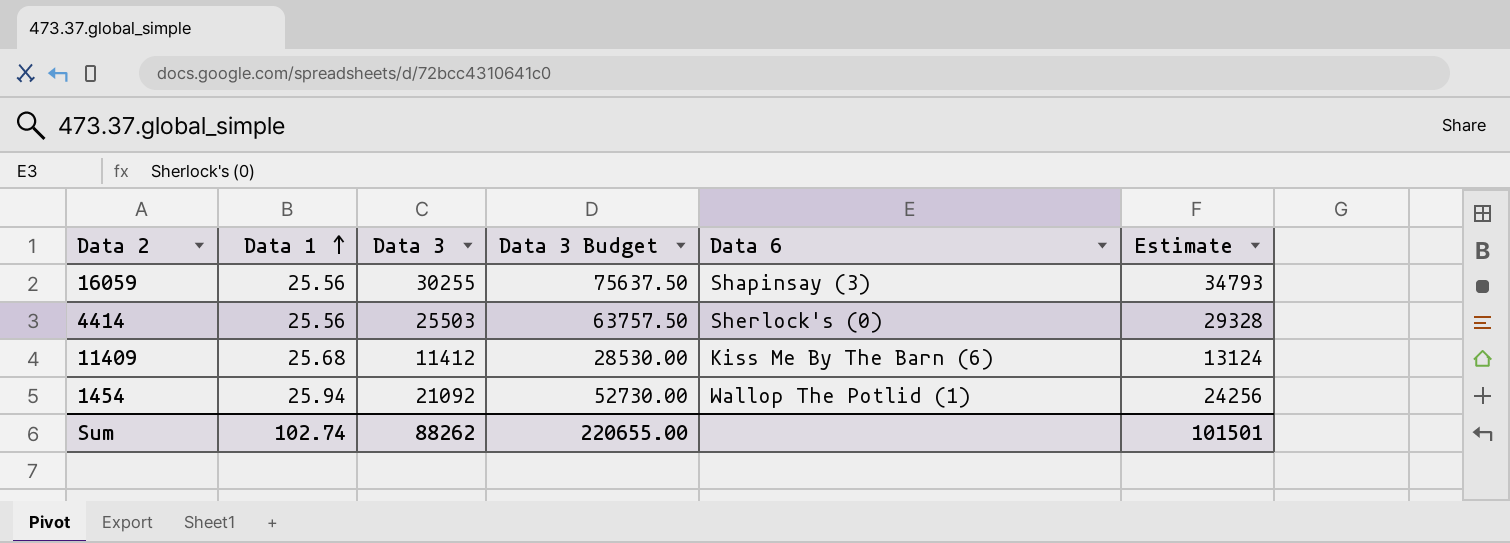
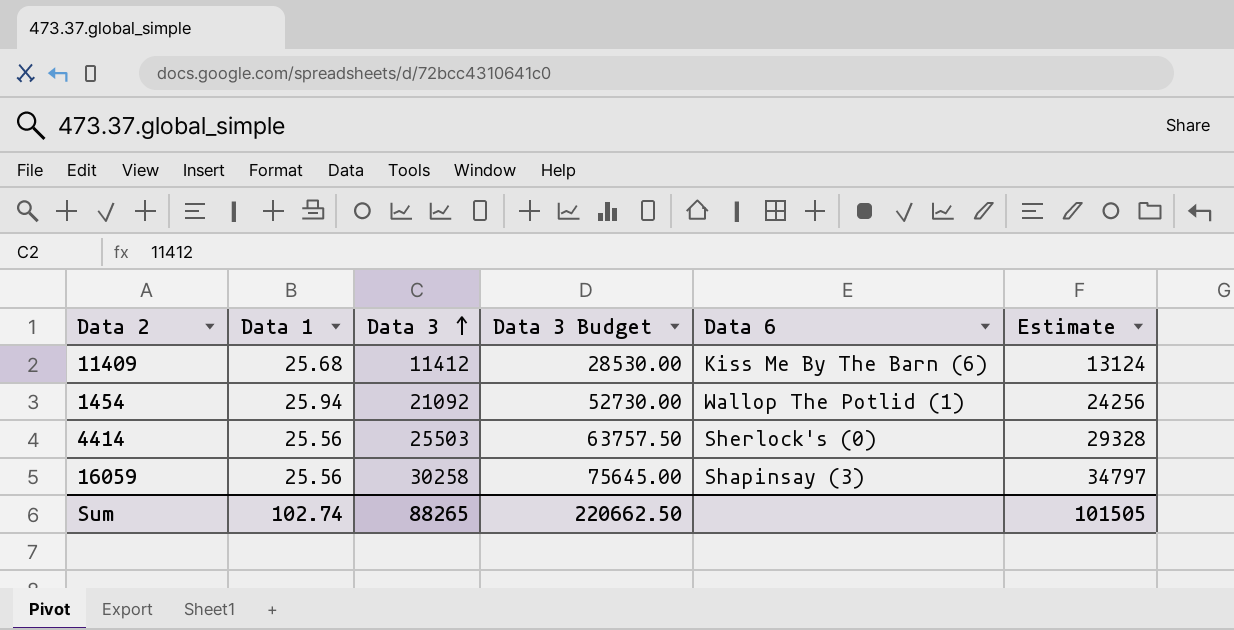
row order: Data 1 ascending -> Data 3 ascending
16059 | Data 3: 30255 -> 30258
16059 | Data 3 Budget: 75637.50 -> 75645.00
16059 | Estimate: 34793 -> 34797
Sum | Data 3: 88262 -> 88265
Sum | Data 3 Budget: 220655.00 -> 220662.50
Sum | Estimate: 101501 -> 101505

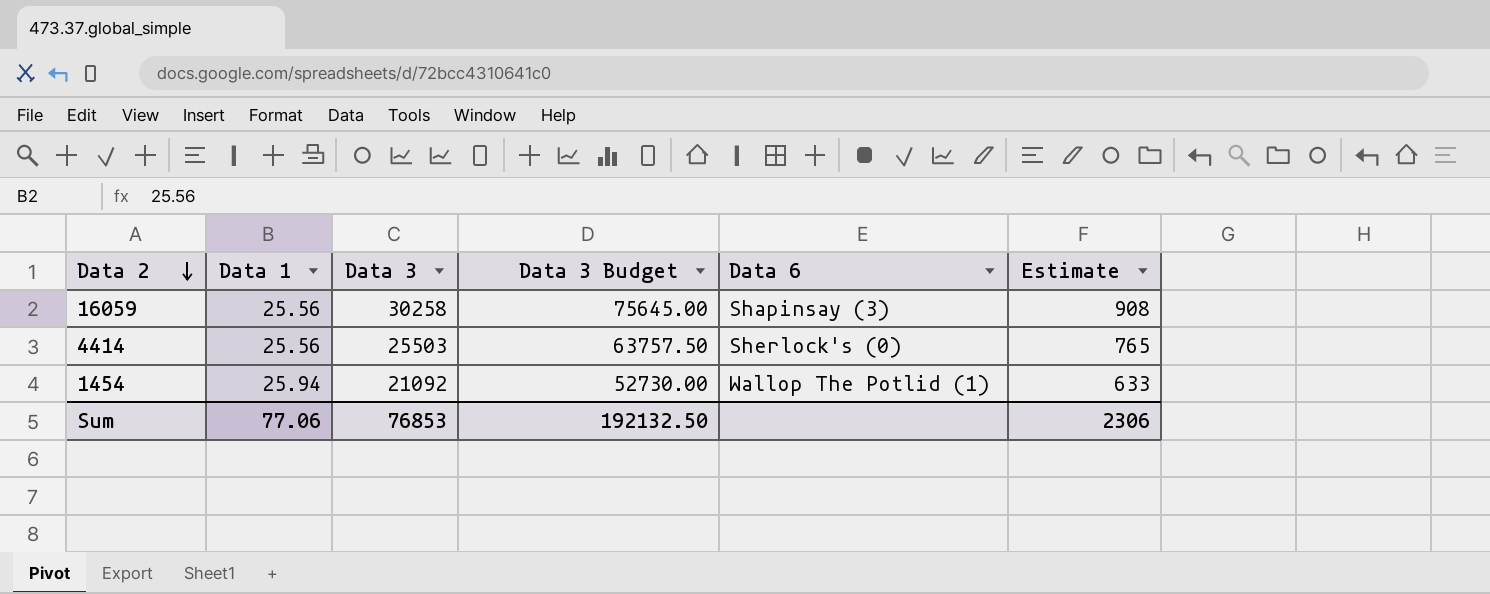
row order: Data 3 ascending -> Data 2 descending
column Estimate | formula: [Data 3] * 1.15 -> [Data 3] * 0.03
row 11409: 25.68 | 11412 | 28530.00 | Kiss Me By The Barn (6) | 13124 -> none
Sum | Data 1: 102.74 -> 77.06
Sum | Data 3: 88265 -> 76853
Sum | Data 3 Budget: 220662.50 -> 192132.50
Sum | Estimate: 101505 -> 2306

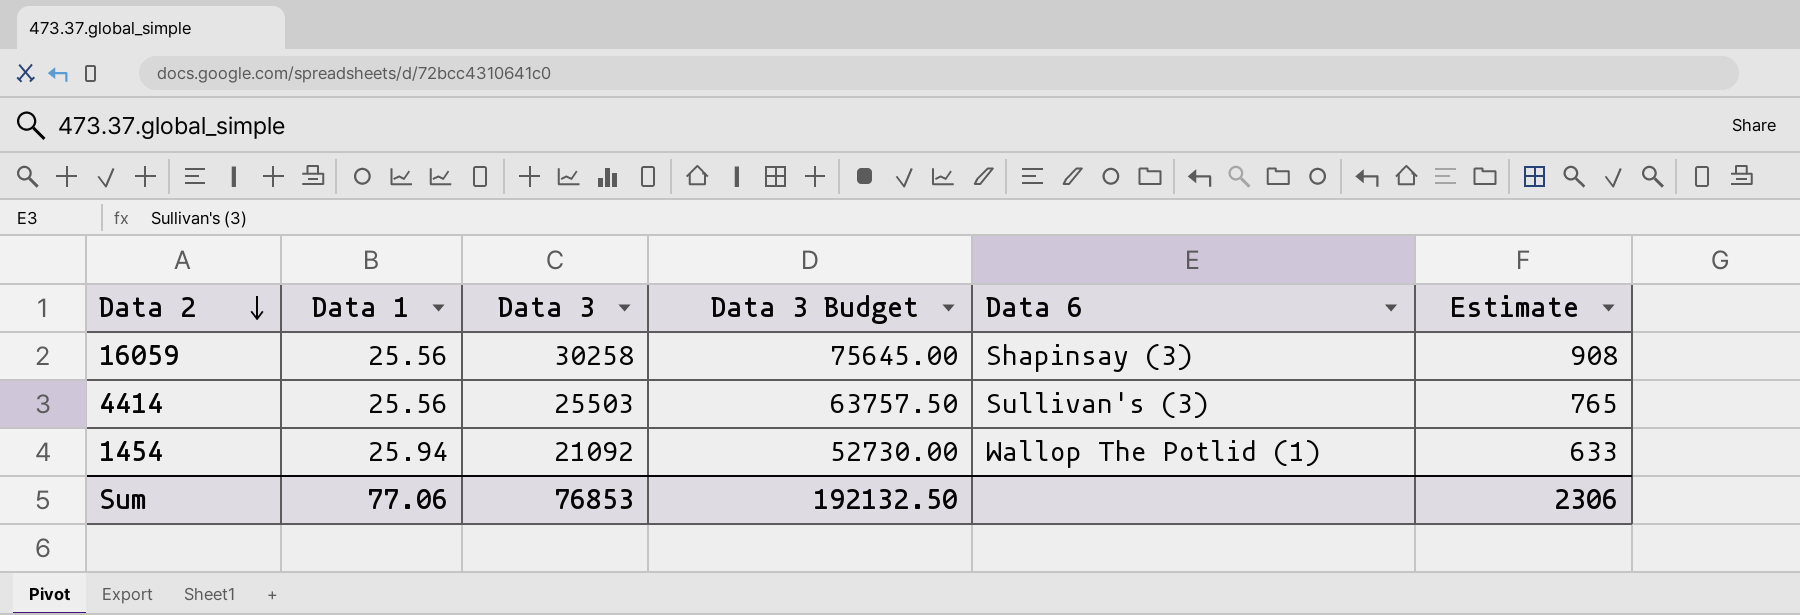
4414 | Data 6: Sherlock's (0) -> Sullivan's (3)

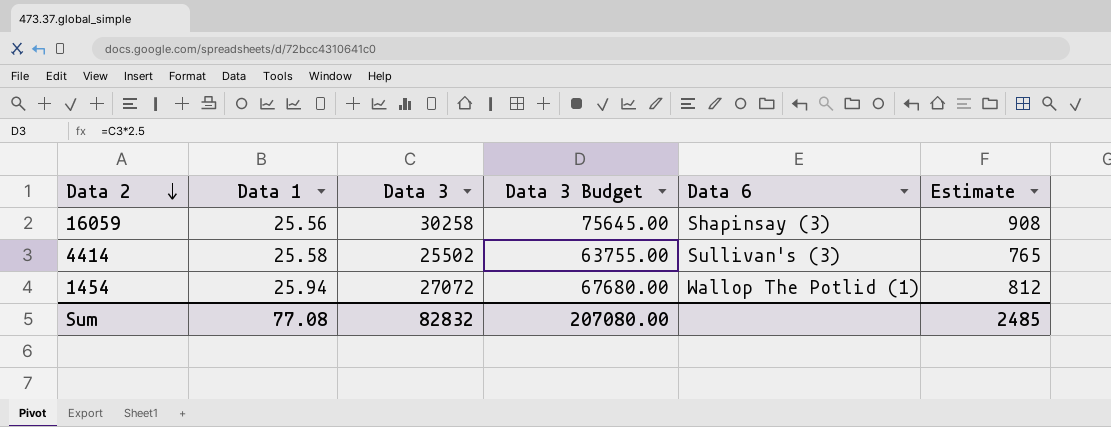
4414 | Data 1: 25.56 -> 25.58
4414 | Data 3: 25503 -> 25502
4414 | Data 3 Budget: 63757.50 -> 63755.00
1454 | Data 3: 21092 -> 27072
1454 | Data 3 Budget: 52730.00 -> 67680.00
1454 | Estimate: 633 -> 812
Sum | Data 1: 77.06 -> 77.08
Sum | Data 3: 76853 -> 82832
Sum | Data 3 Budget: 192132.50 -> 207080.00
Sum | Estimate: 2306 -> 2485

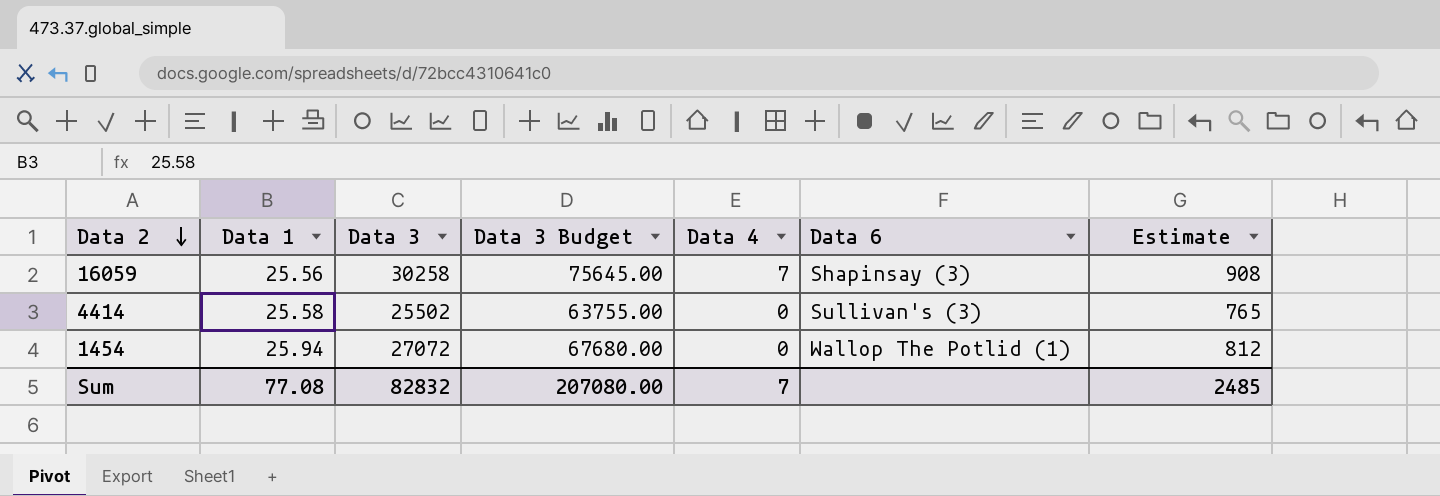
column Data 4 | position: none -> 5

